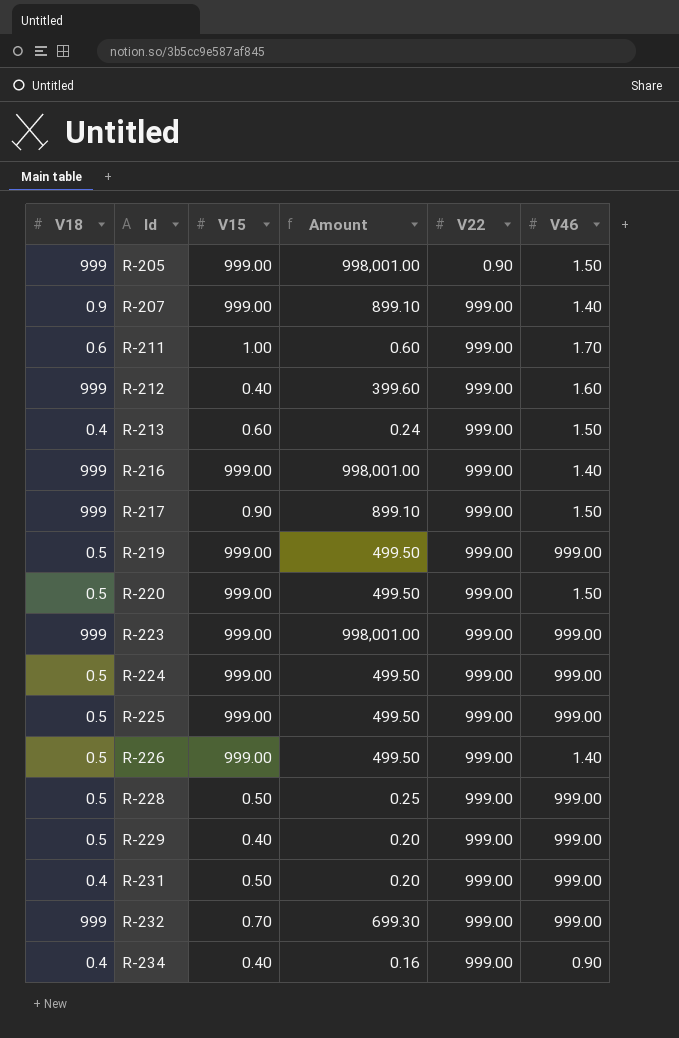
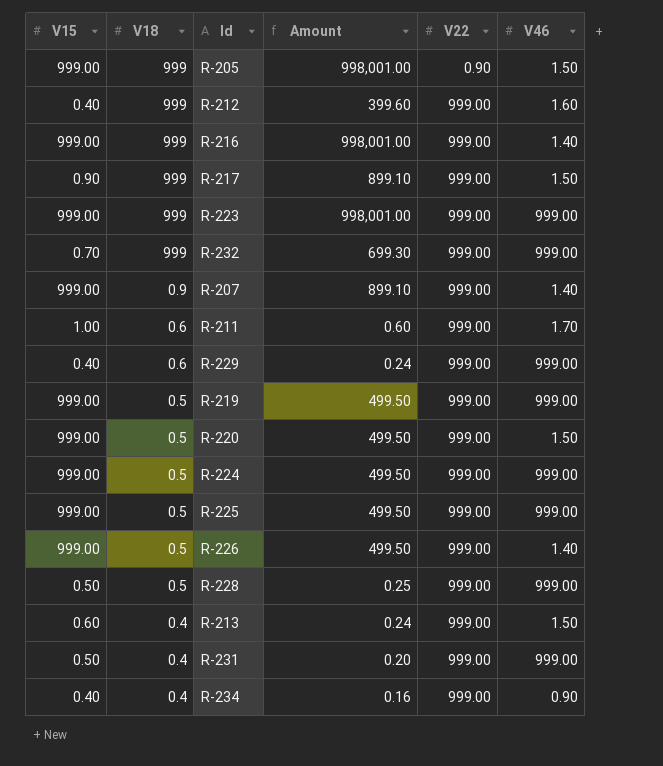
row order: Id ascending -> V18 descending
column V15 | position: 3 -> 1
R-229 | V18: 0.5 -> 0.6
R-229 | Amount: 0.20 -> 0.24

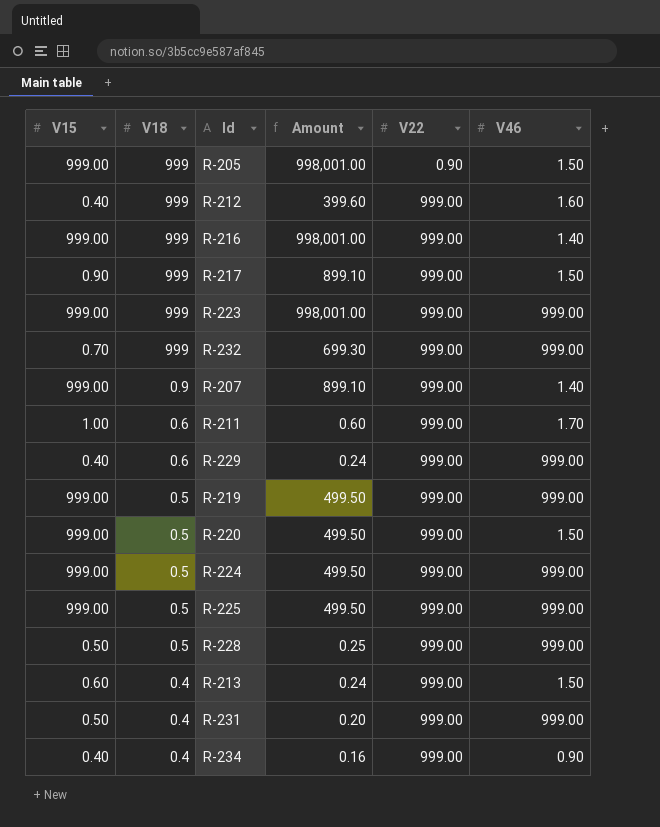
row R-226: 999.00 | 0.5 | 499.50 | 999.00 | 1.40 -> none

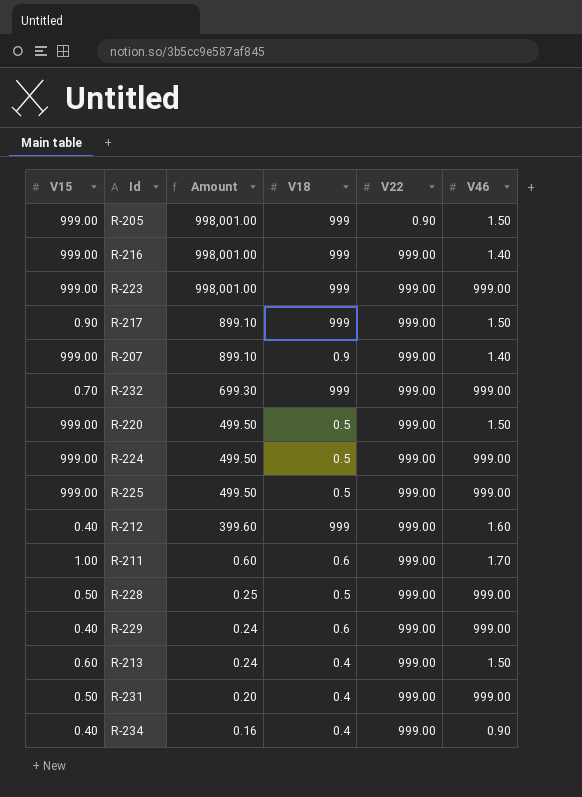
row order: V18 descending -> Amount descending
column V18 | position: 2 -> 4
row R-219: 999.00 | 0.5 | 499.50 | 999.00 | 999.00 -> none

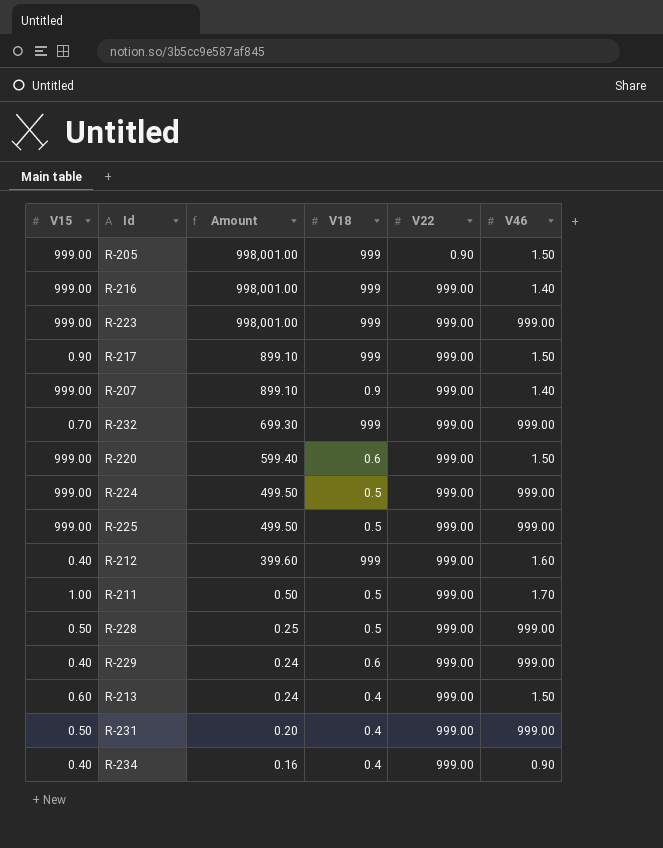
R-220 | Amount: 499.50 -> 599.40
R-220 | V18: 0.5 -> 0.6
R-211 | Amount: 0.60 -> 0.50
R-211 | V18: 0.6 -> 0.5

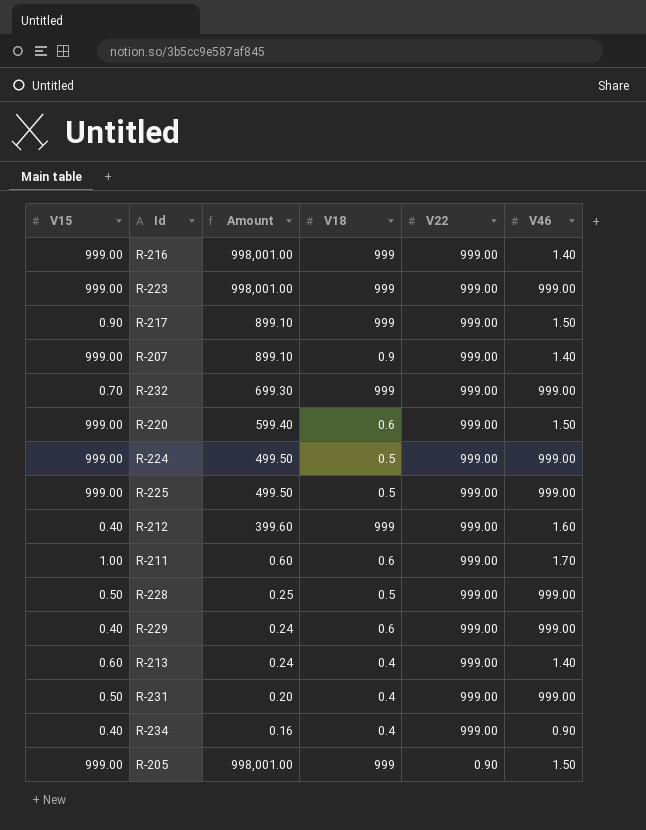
row order: Amount descending -> V22 descending
R-211 | Amount: 0.50 -> 0.60
R-211 | V18: 0.5 -> 0.6
R-213 | V46: 1.50 -> 1.40

